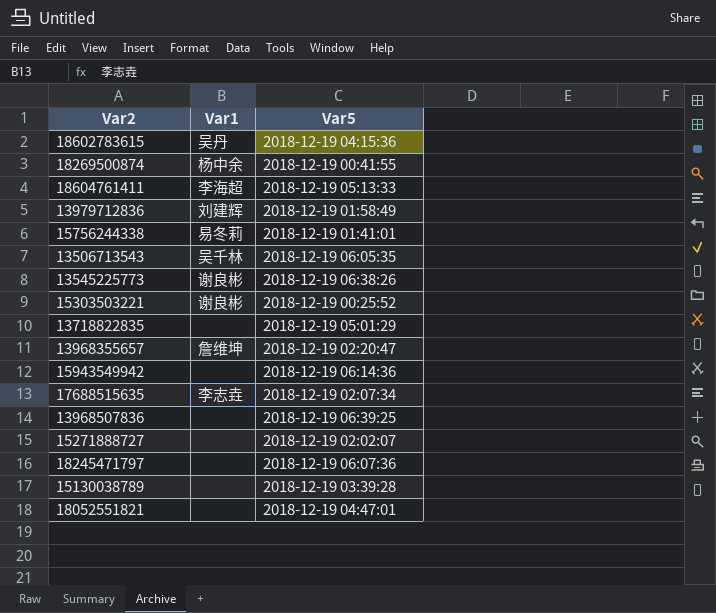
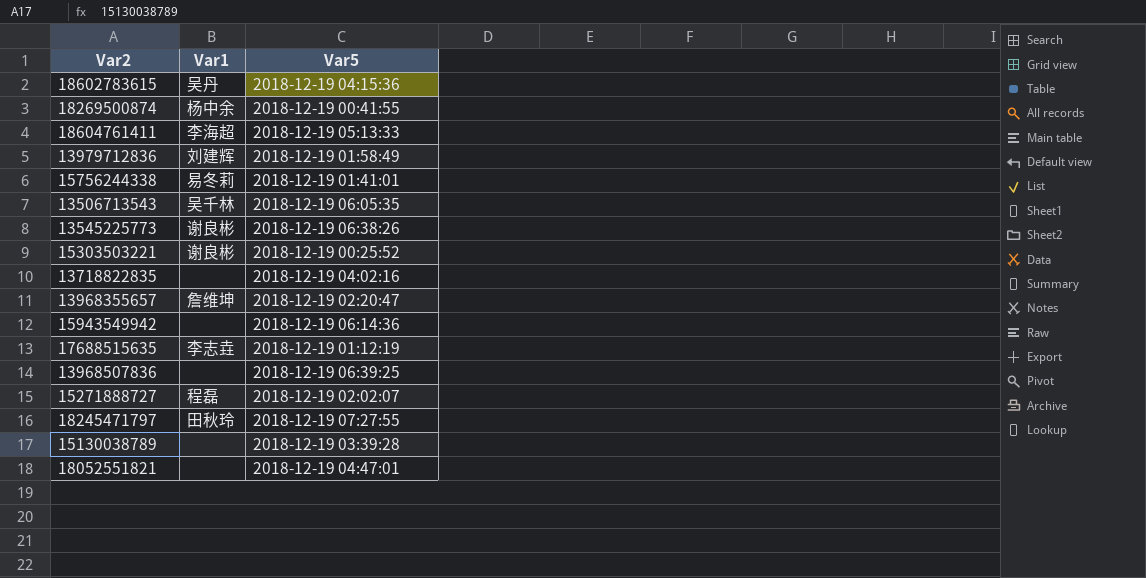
13718822835 | Var5: 2018-12-19 05:01:29 -> 2018-12-19 04:02:16
17688515635 | Var5: 2018-12-19 02:07:34 -> 2018-12-19 01:12:19
15271888727 | Var1: none -> 程磊
18245471797 | Var1: none -> 田秋玲
18245471797 | Var5: 2018-12-19 06:07:36 -> 2018-12-19 07:27:55

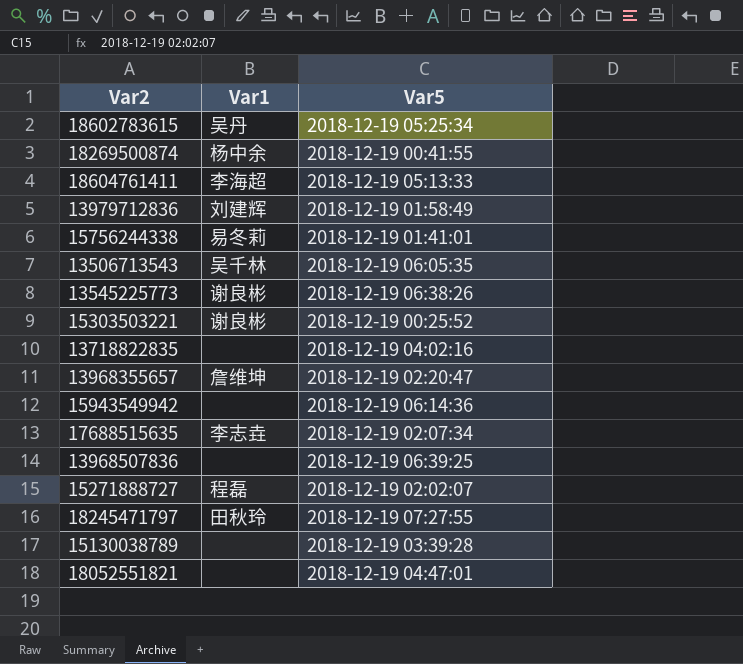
18602783615 | Var5: 2018-12-19 04:15:36 -> 2018-12-19 05:25:34
17688515635 | Var5: 2018-12-19 01:12:19 -> 2018-12-19 02:07:34

